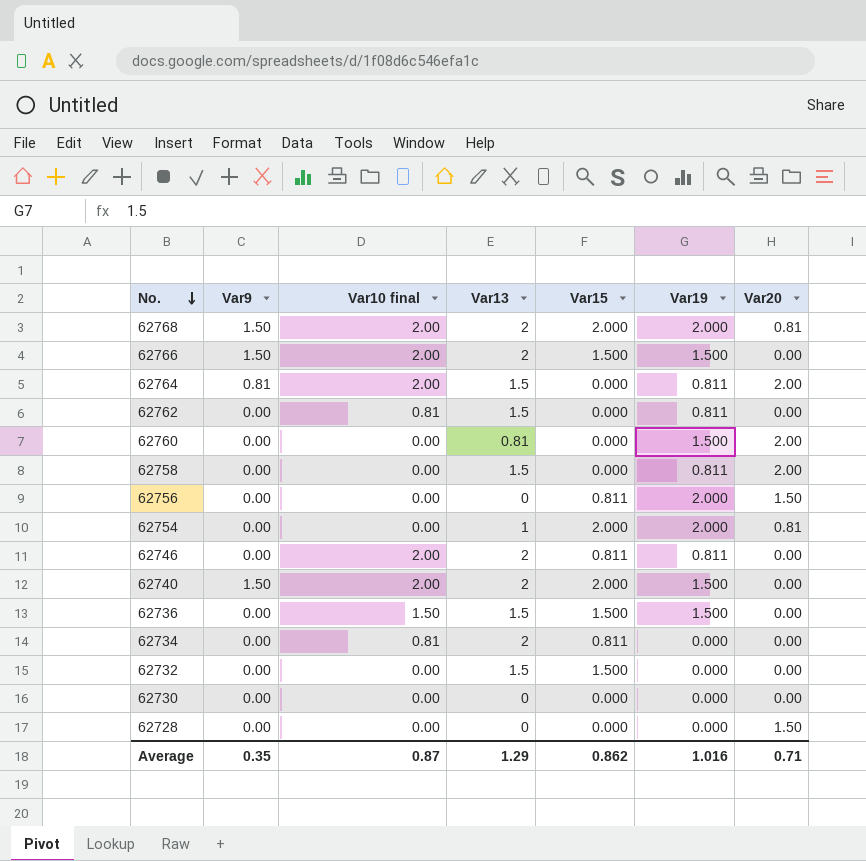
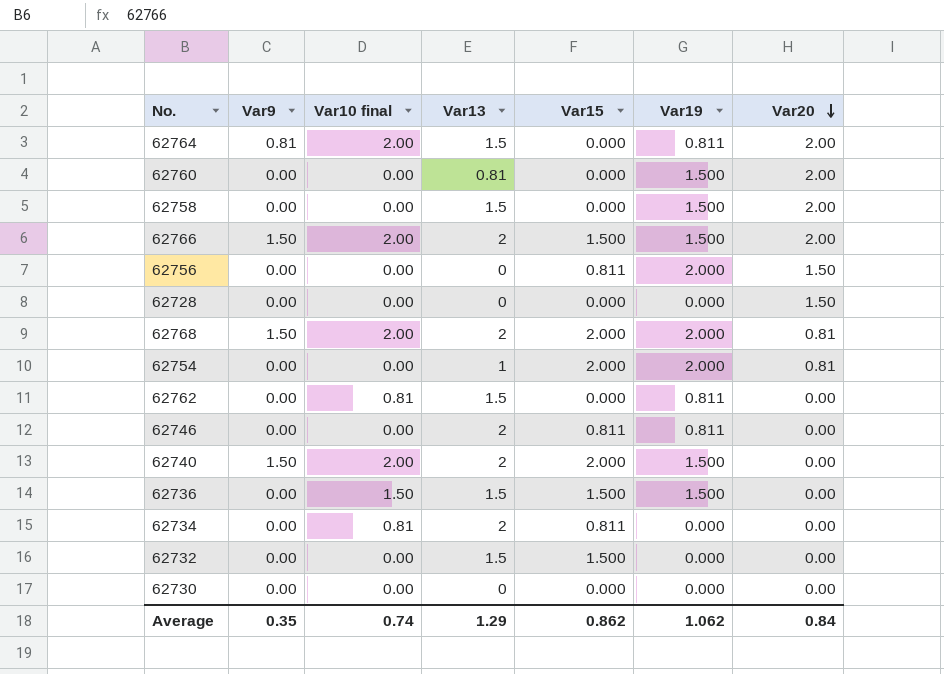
row order: No. descending -> Var20 descending
62758 | Var19: 0.811 -> 1.500
62766 | Var20: 0.00 -> 2.00
62746 | Var10 final: 2.00 -> 0.00
Average | Var10 final: 0.87 -> 0.74
Average | Var19: 1.016 -> 1.062
Average | Var20: 0.71 -> 0.84

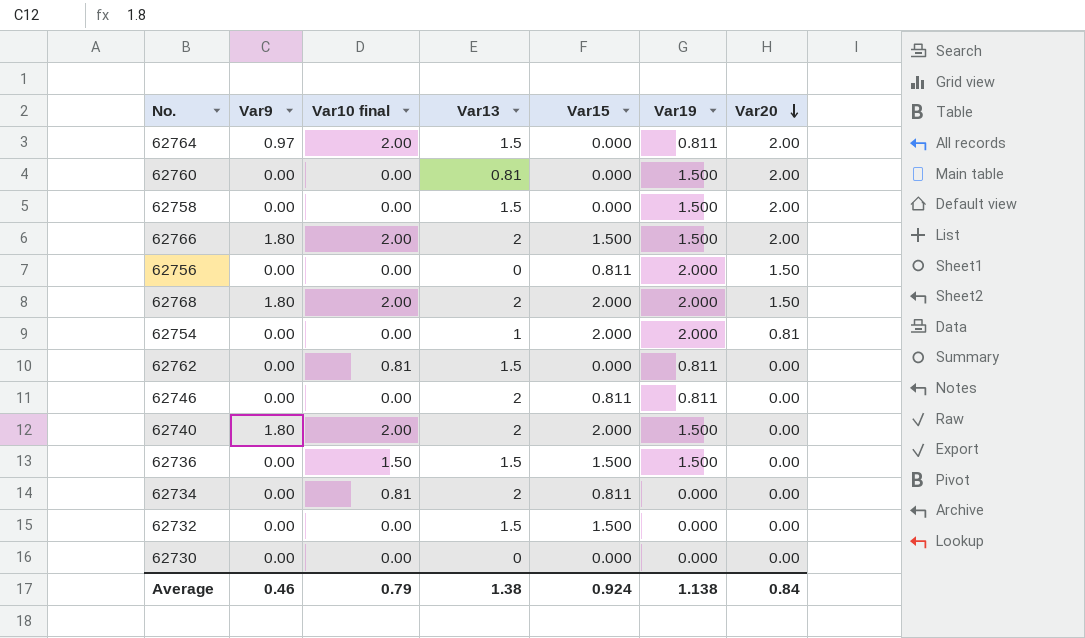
row 62728: 0.00 | 0.00 | 0 | 0.000 | 0.000 | 1.50 -> none
62764 | Var9: 0.81 -> 0.97
62766 | Var9: 1.50 -> 1.80
62768 | Var9: 1.50 -> 1.80
62768 | Var20: 0.81 -> 1.50
62740 | Var9: 1.50 -> 1.80
Average | Var9: 0.35 -> 0.46
Average | Var10 final: 0.74 -> 0.79
Average | Var13: 1.29 -> 1.38
Average | Var15: 0.862 -> 0.924
Average | Var19: 1.062 -> 1.138

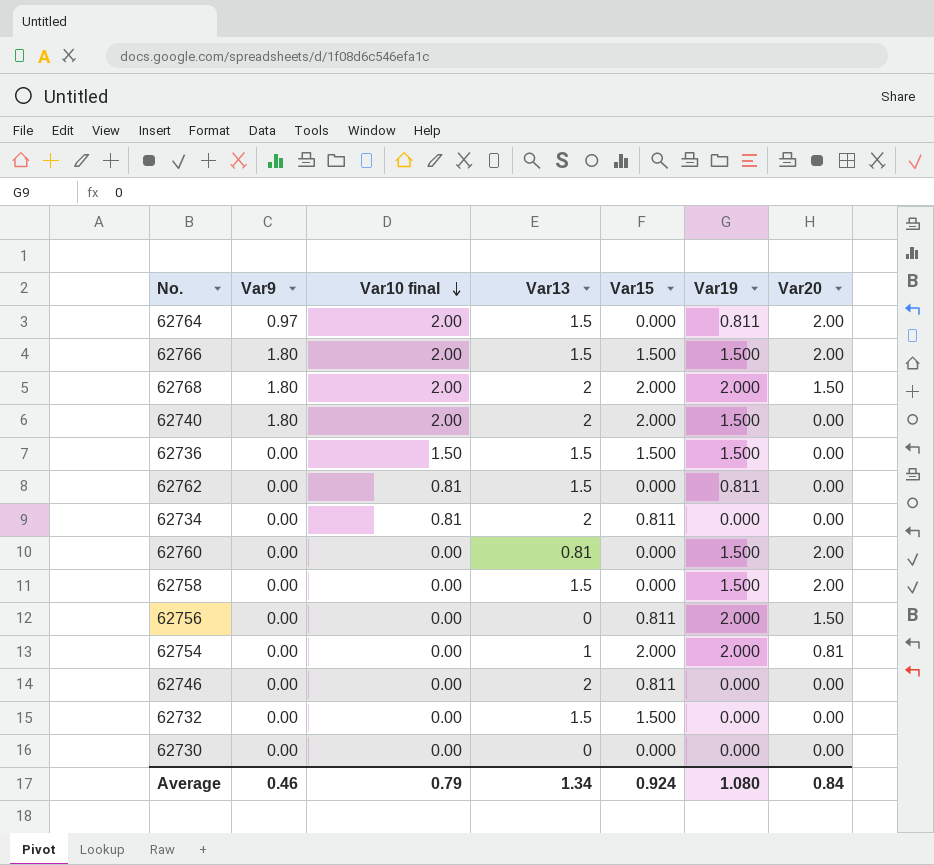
row order: Var20 descending -> Var10 final descending
62766 | Var13: 2 -> 1.5
62746 | Var19: 0.811 -> 0.000
Average | Var13: 1.38 -> 1.34
Average | Var19: 1.138 -> 1.080

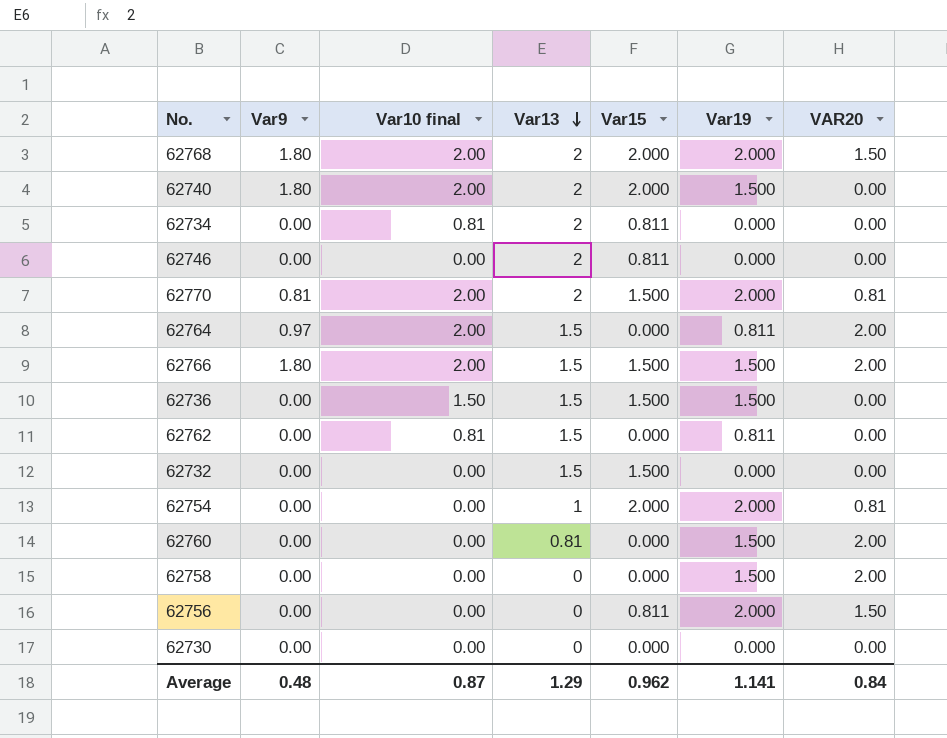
row order: Var10 final descending -> Var13 descending
column name: Var20 -> VAR20
row 62770: none -> 0.81 | 2.00 | 2 | 1.500 | 2.000 | 0.81
62758 | Var13: 1.5 -> 0
Average | Var9: 0.46 -> 0.48
Average | Var10 final: 0.79 -> 0.87
Average | Var13: 1.34 -> 1.29
Average | Var15: 0.924 -> 0.962
Average | Var19: 1.080 -> 1.141

